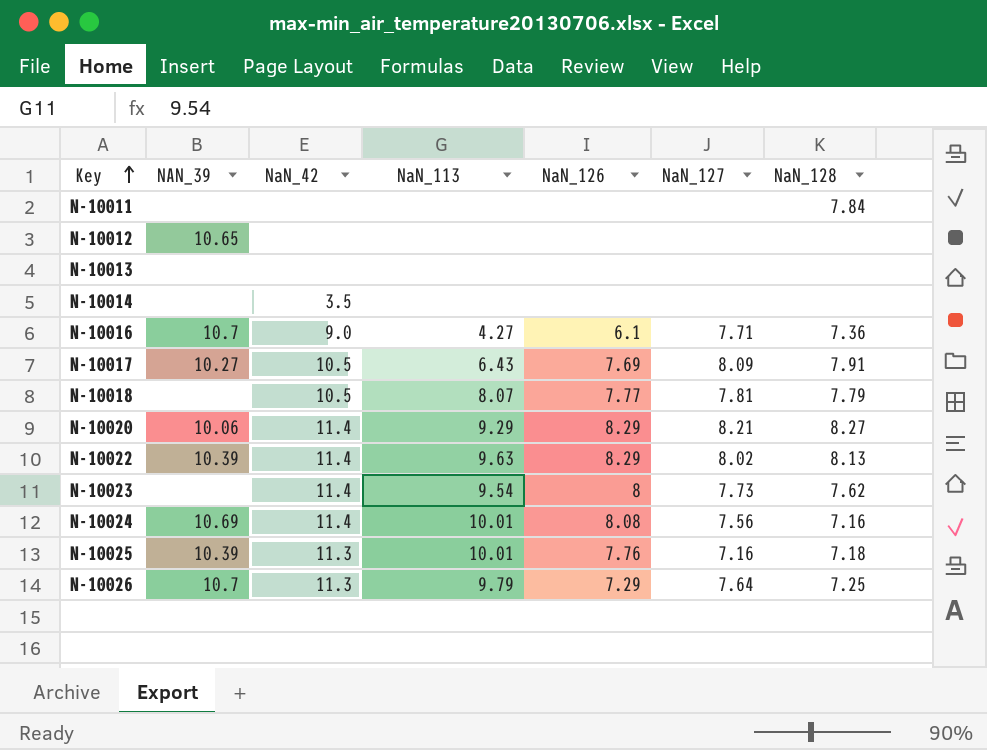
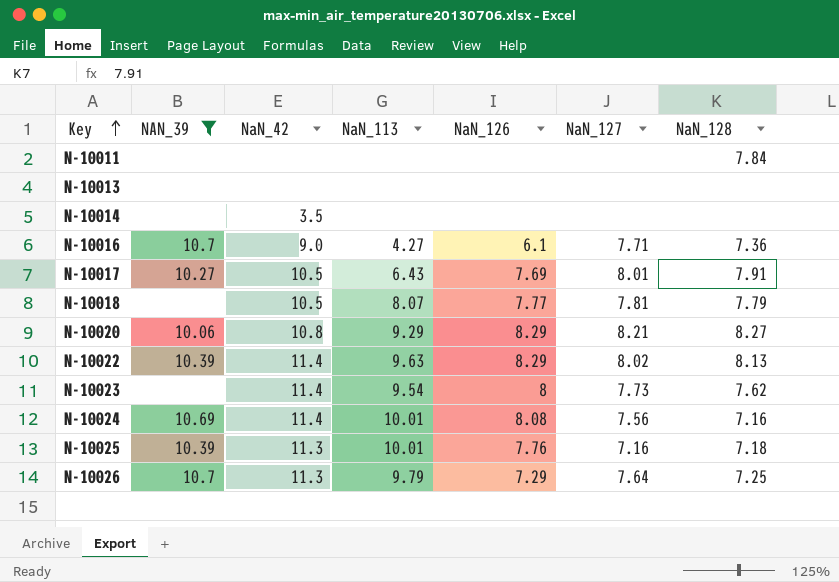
filter: none -> NAN_39 != 10.65
N-10017 | NaN_127: 8.09 -> 8.01
N-10020 | NaN_42: 11.4 -> 10.8

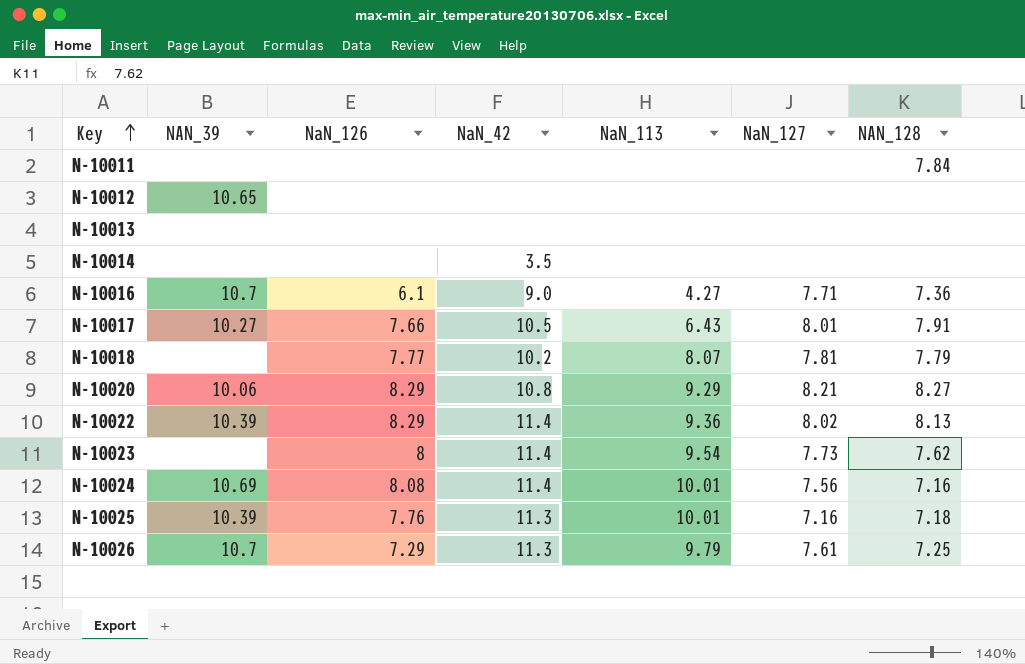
filter: NAN_39 != 10.65 -> none
column NaN_126 | position: 5 -> 3
column name: NaN_128 -> NAN_128
N-10017 | NaN_126: 7.69 -> 7.66
N-10018 | NaN_42: 10.5 -> 10.2
N-10022 | NaN_113: 9.63 -> 9.36
N-10026 | NaN_127: 7.64 -> 7.61

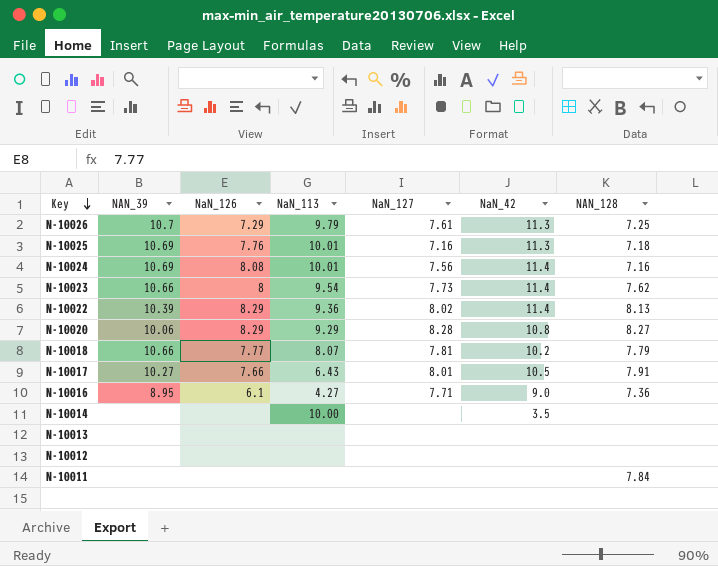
row order: Key ascending -> Key descending
column NaN_42 | position: 4 -> 6
N-10025 | NAN_39: 10.39 -> 10.69
N-10023 | NAN_39: none -> 10.66
N-10020 | NaN_127: 8.21 -> 8.28
N-10018 | NAN_39: none -> 10.66
N-10016 | NAN_39: 10.7 -> 8.95
N-10014 | NaN_113: none -> 10.00
N-10012 | NAN_39: 10.65 -> none

